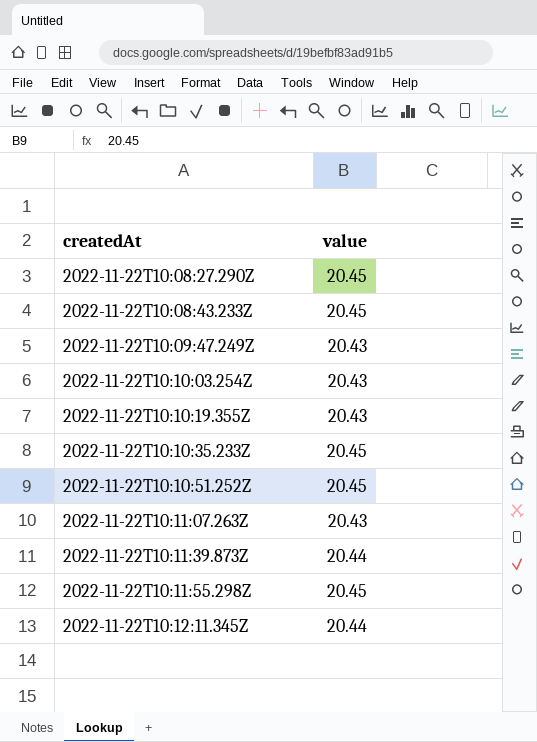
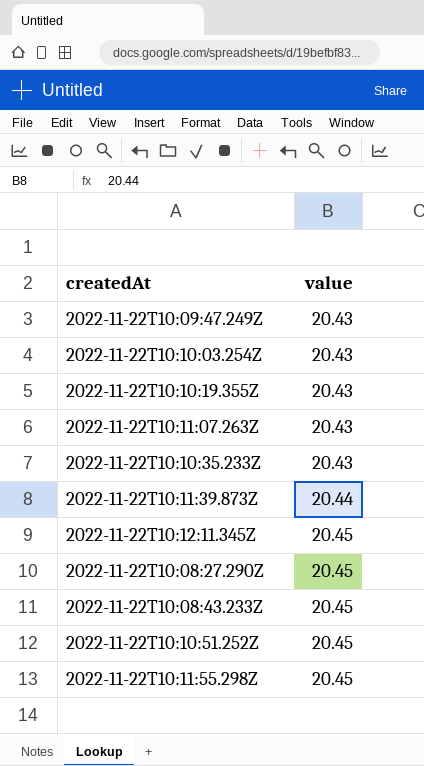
row order: createdAt ascending -> value ascending
2022-11-22T10:10:35.233Z | value: 20.45 -> 20.43
2022-11-22T10:12:11.345Z | value: 20.44 -> 20.45

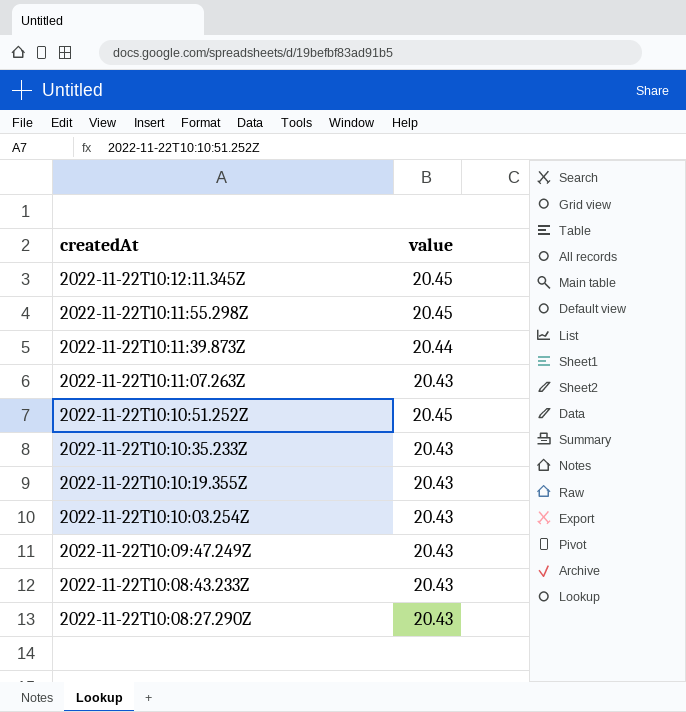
row order: value ascending -> createdAt descending
2022-11-22T10:08:43.233Z | value: 20.45 -> 20.43
2022-11-22T10:08:27.290Z | value: 20.45 -> 20.43

